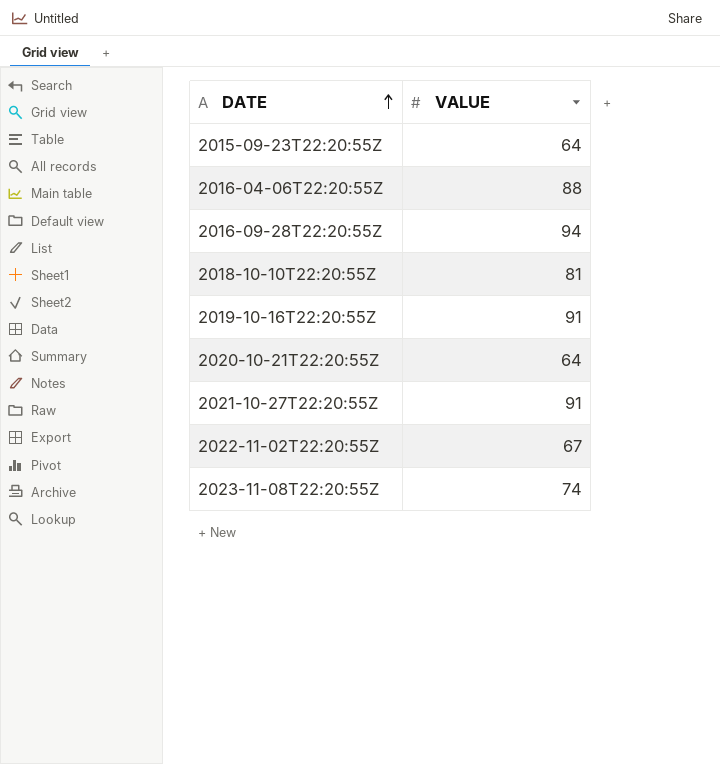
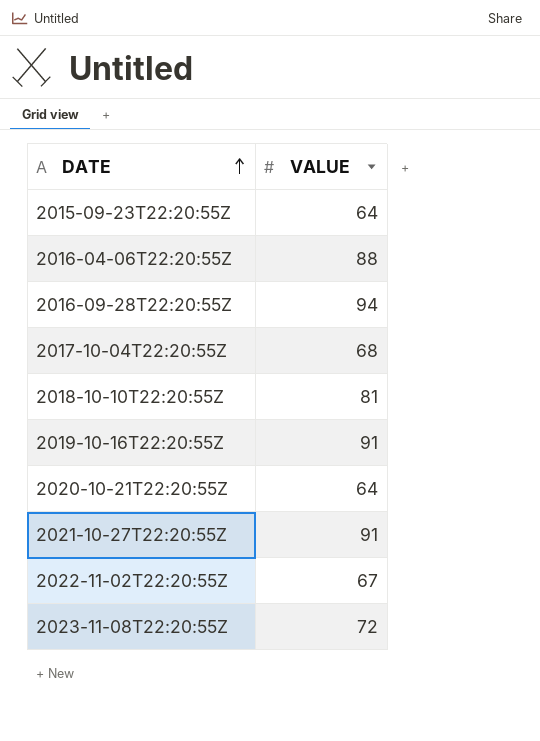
row 2017-10-04T22:20:55Z: none -> 68
2023-11-08T22:20:55Z | VALUE: 74 -> 72

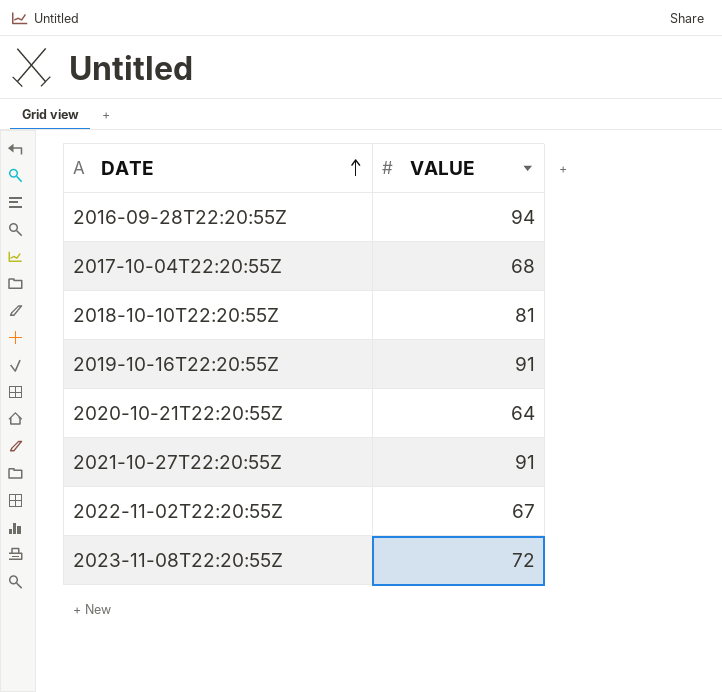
row 2015-09-23T22:20:55Z: 64 -> none
row 2016-04-06T22:20:55Z: 88 -> none

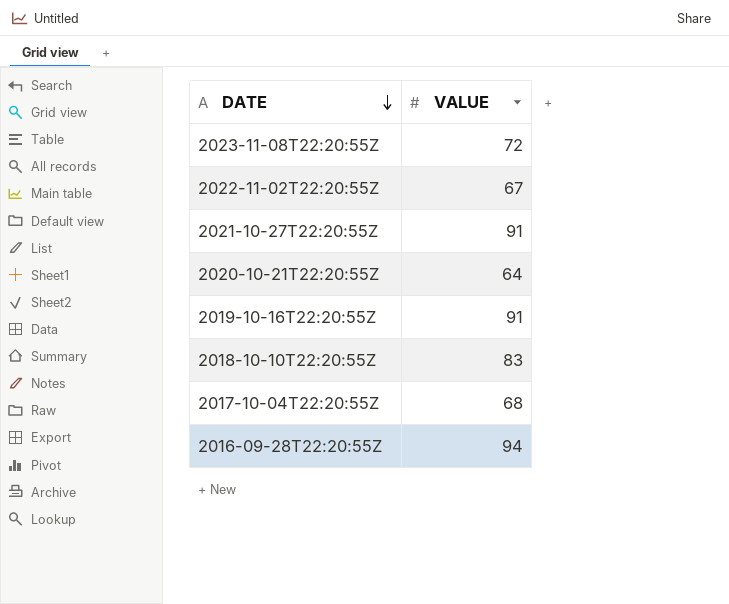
row order: DATE ascending -> DATE descending
2018-10-10T22:20:55Z | VALUE: 81 -> 83

